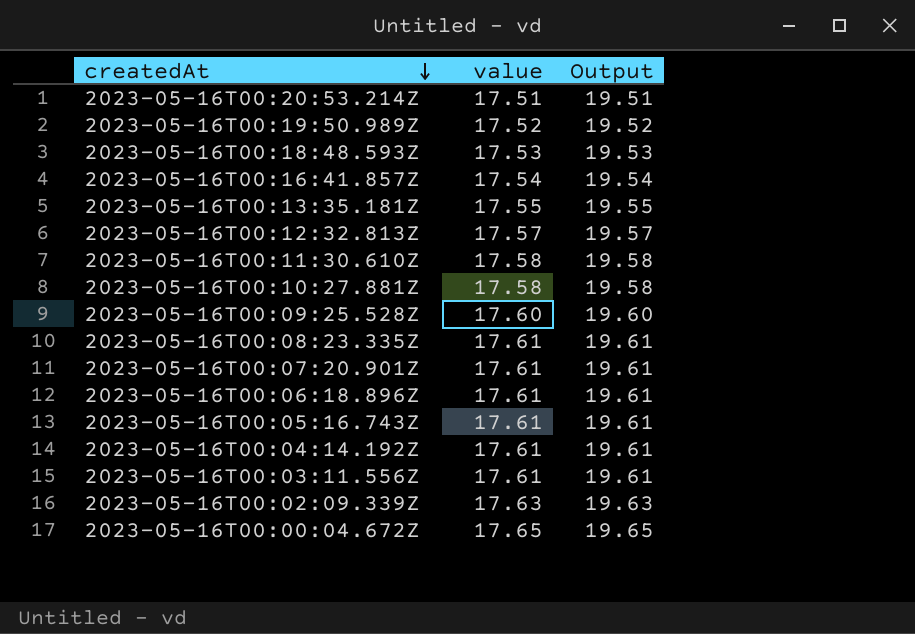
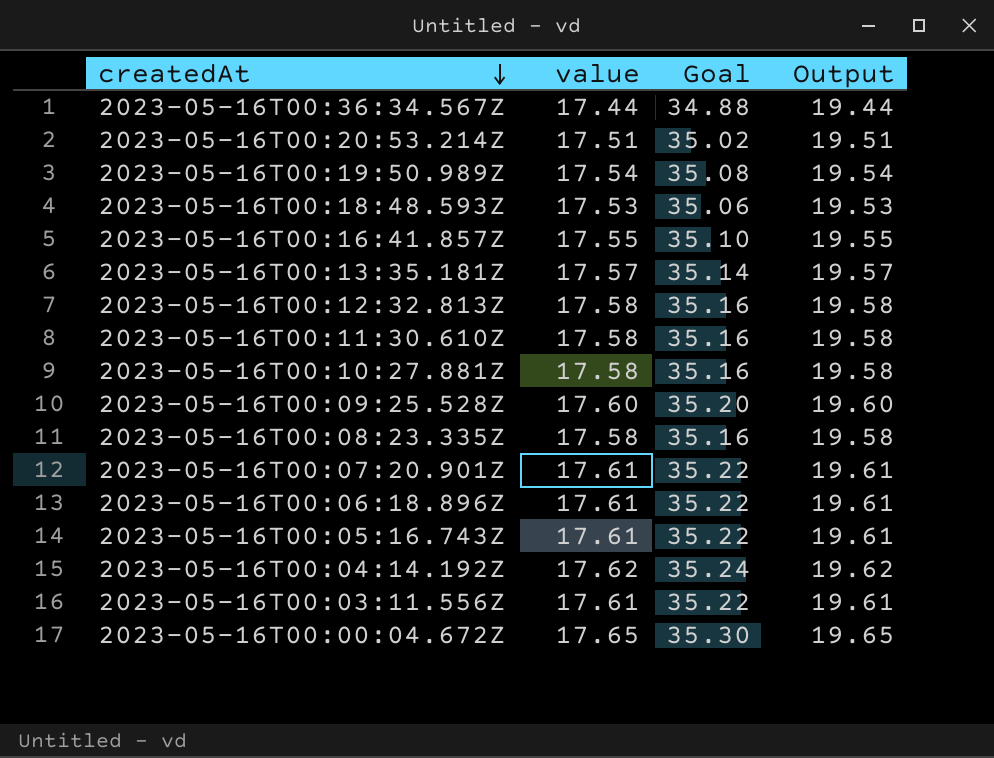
column Goal | formula: none -> [value] * 2
row 2023-05-16T00:02:09.339Z: 17.63 | 19.63 -> none
row 2023-05-16T00:36:34.567Z: none -> 17.44 | 34.88 | 19.44
2023-05-16T00:19:50.989Z | value: 17.52 -> 17.54
2023-05-16T00:19:50.989Z | Output: 19.52 -> 19.54
2023-05-16T00:16:41.857Z | value: 17.54 -> 17.55
2023-05-16T00:16:41.857Z | Output: 19.54 -> 19.55
2023-05-16T00:13:35.181Z | value: 17.55 -> 17.57
2023-05-16T00:13:35.181Z | Output: 19.55 -> 19.57
2023-05-16T00:12:32.813Z | value: 17.57 -> 17.58
2023-05-16T00:12:32.813Z | Output: 19.57 -> 19.58
2023-05-16T00:08:23.335Z | value: 17.61 -> 17.58
2023-05-16T00:08:23.335Z | Output: 19.61 -> 19.58
2023-05-16T00:04:14.192Z | value: 17.61 -> 17.62
2023-05-16T00:04:14.192Z | Output: 19.61 -> 19.62

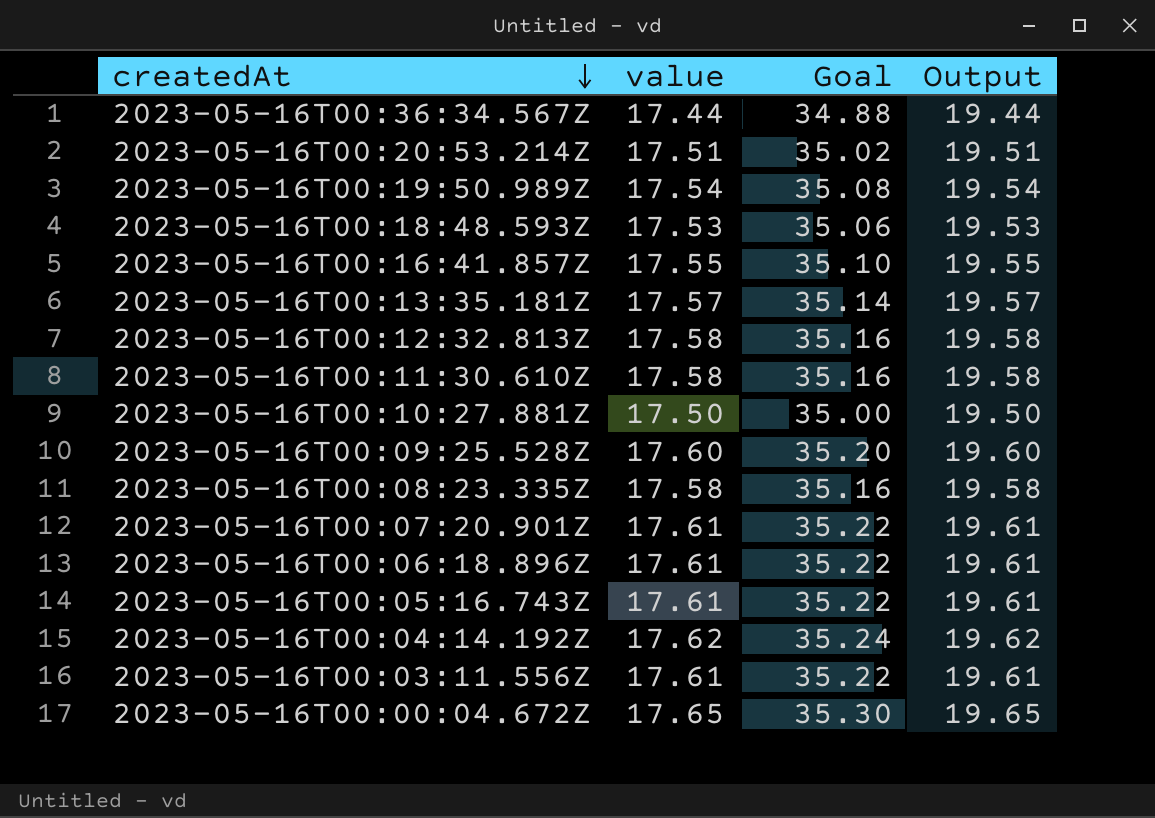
2023-05-16T00:10:27.881Z | value: 17.58 -> 17.50
2023-05-16T00:10:27.881Z | Goal: 35.16 -> 35.00
2023-05-16T00:10:27.881Z | Output: 19.58 -> 19.50

